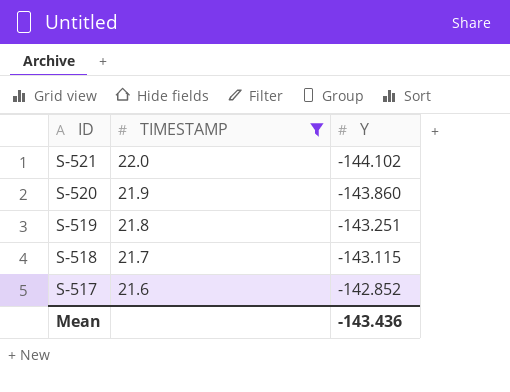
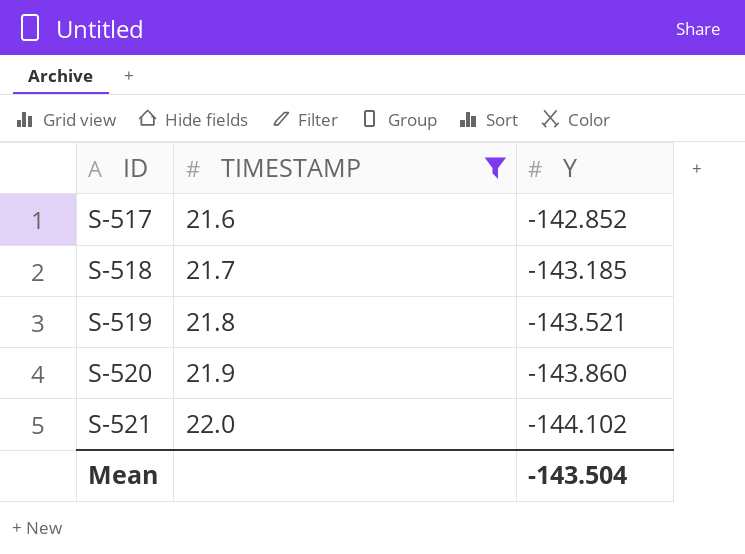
row order: ID descending -> ID ascending
S-518 | Y: -143.115 -> -143.185
S-519 | Y: -143.251 -> -143.521
Mean | Y: -143.436 -> -143.504

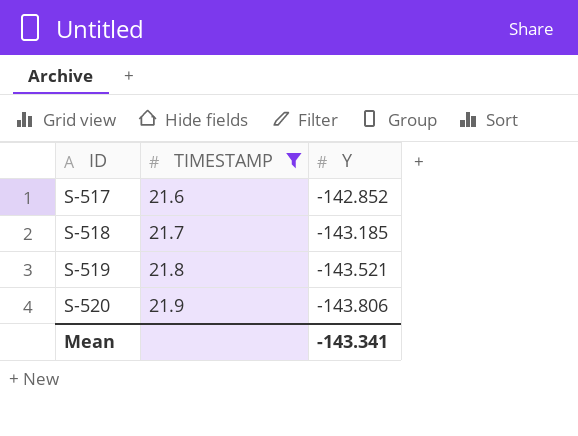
row S-521: 22.0 | -144.102 -> none
S-520 | Y: -143.860 -> -143.806
Mean | Y: -143.504 -> -143.341

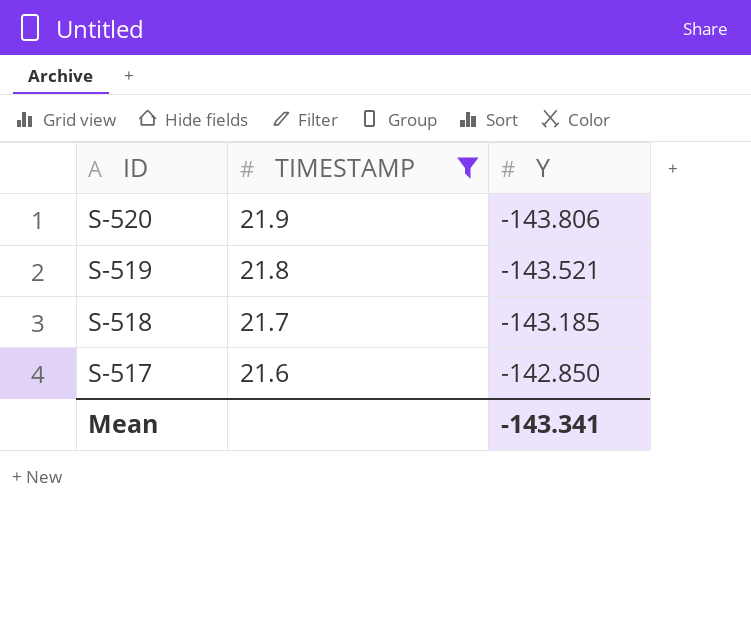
row order: ID ascending -> ID descending
S-517 | Y: -142.852 -> -142.850

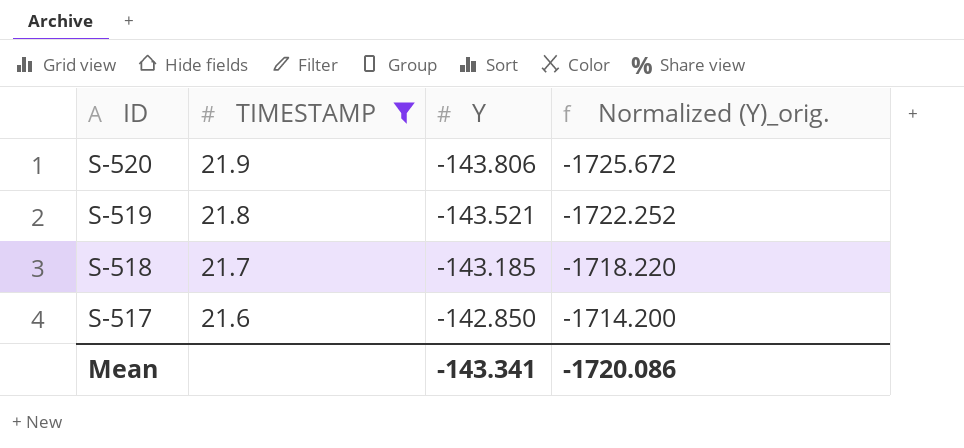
column Normalized (Y)_orig. | formula: none -> [Y] * 12

